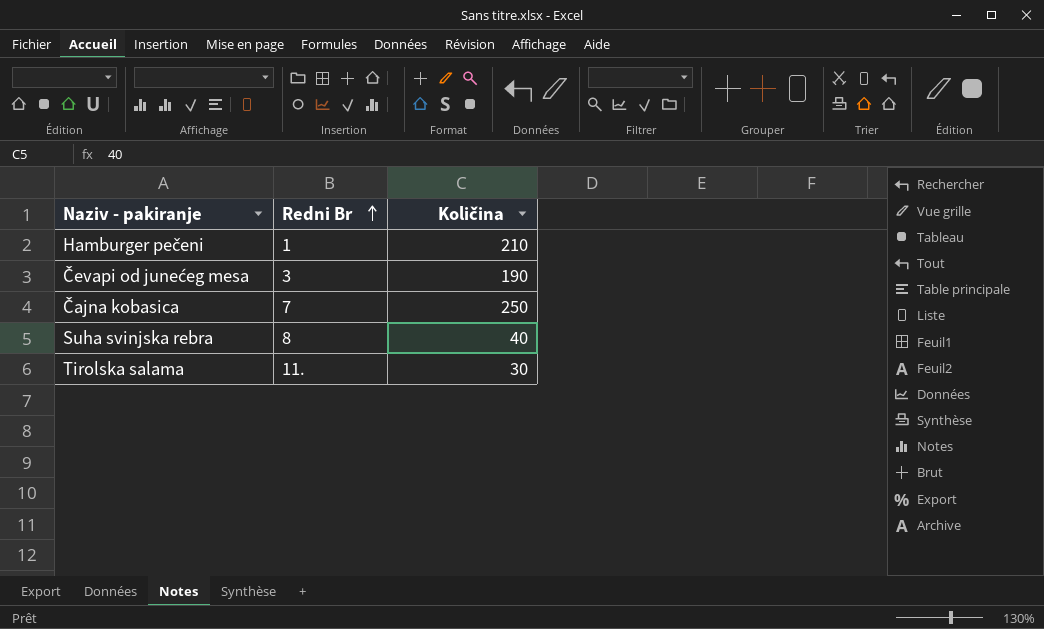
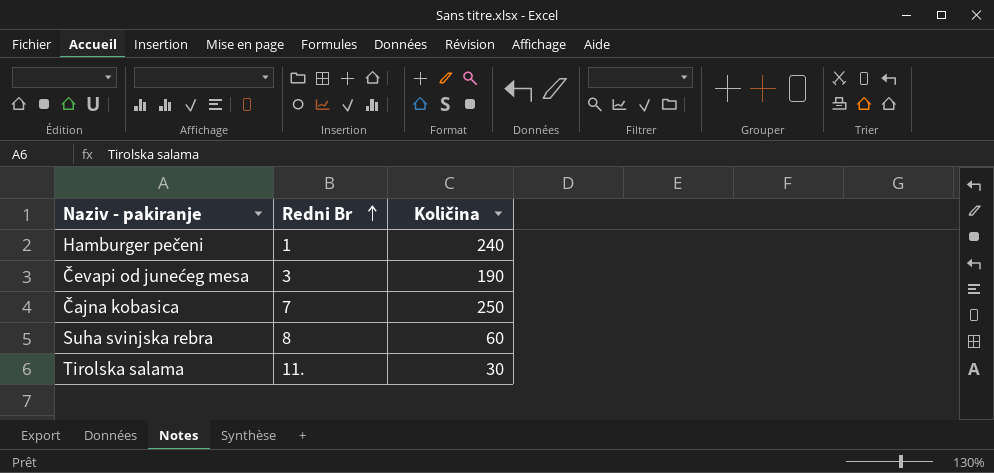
Hamburger pečeni | Količina: 210 -> 240
Suha svinjska rebra | Količina: 40 -> 60

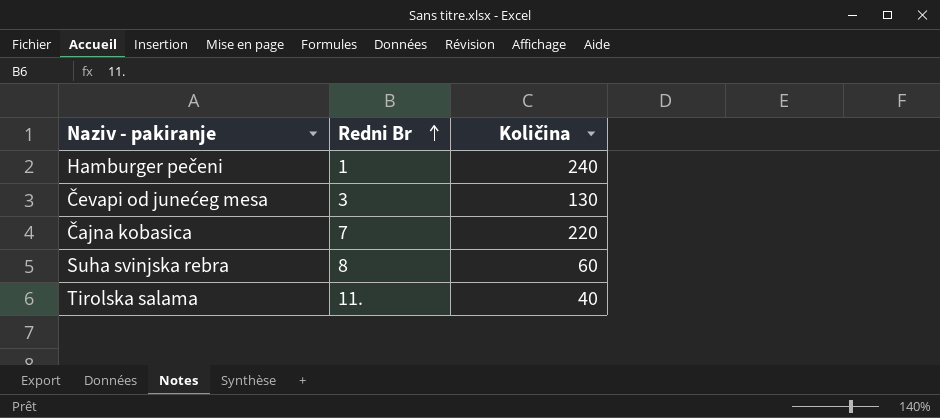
Čevapi od junećeg mesa | Količina: 190 -> 130
Čajna kobasica | Količina: 250 -> 220
Tirolska salama | Količina: 30 -> 40

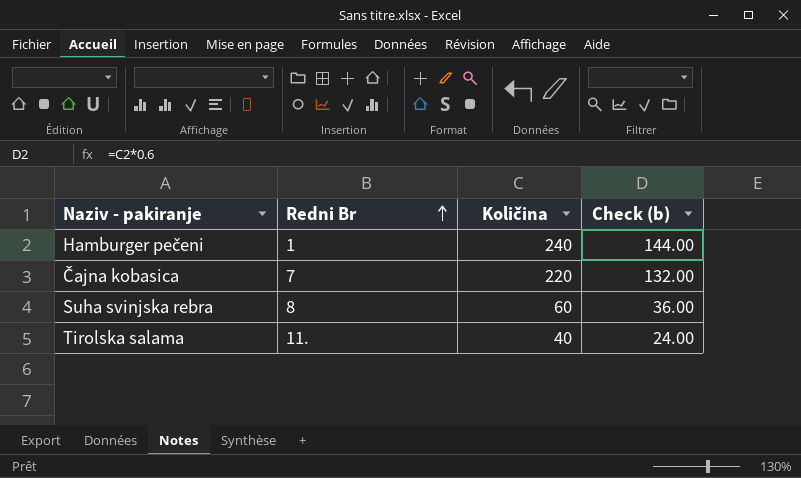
column Check (b) | formula: none -> [Količina] * 0.6
row Čevapi od junećeg mesa: 3 | 130 -> none

